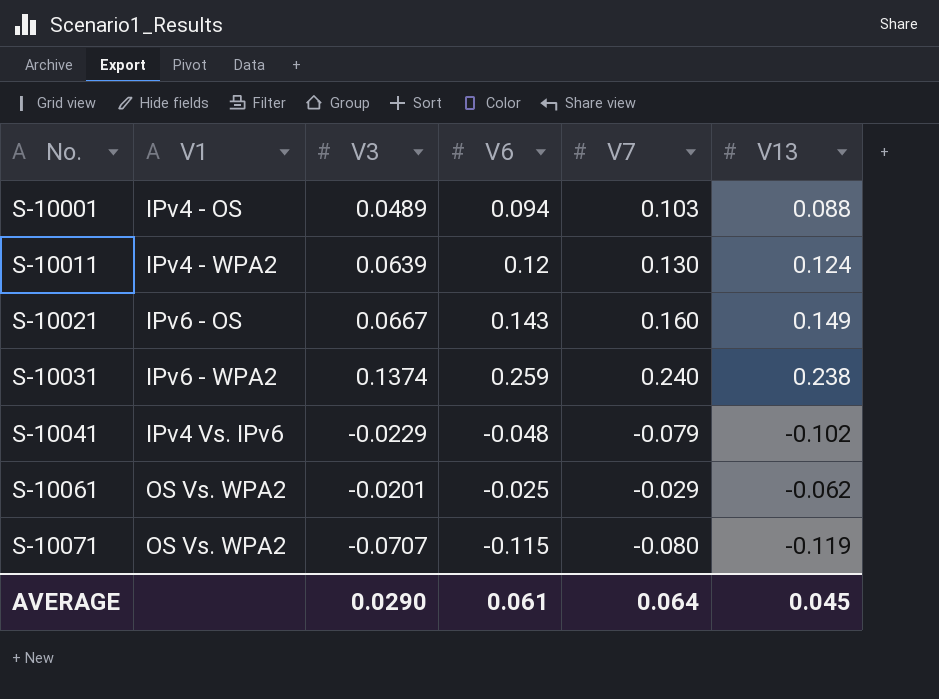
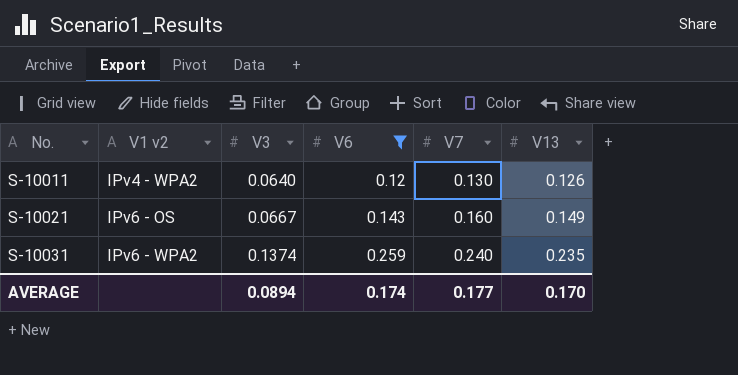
filter: none -> V6 >= 0.12
column name: V1 -> V1 v2
S-10011 | V3: 0.0639 -> 0.0640
S-10011 | V13: 0.124 -> 0.126
S-10031 | V13: 0.238 -> 0.235
AVERAGE | V3: 0.0290 -> 0.0894
AVERAGE | V6: 0.061 -> 0.174
AVERAGE | V7: 0.064 -> 0.177
AVERAGE | V13: 0.045 -> 0.170

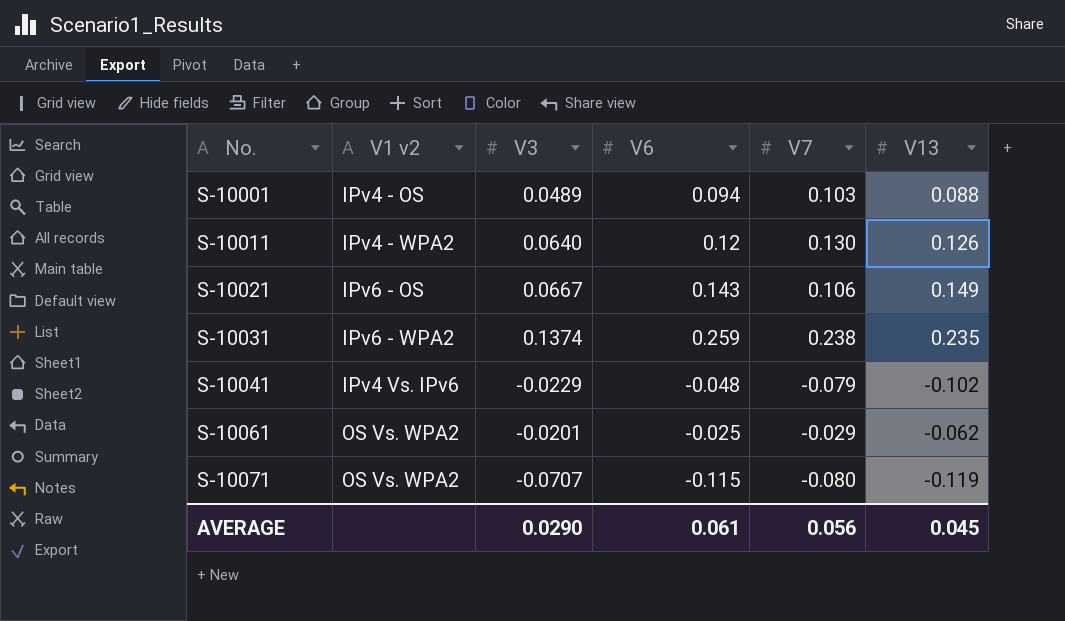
filter: V6 >= 0.12 -> none
S-10021 | V7: 0.160 -> 0.106
S-10031 | V7: 0.240 -> 0.238
AVERAGE | V3: 0.0894 -> 0.0290
AVERAGE | V6: 0.174 -> 0.061
AVERAGE | V7: 0.177 -> 0.056
AVERAGE | V13: 0.170 -> 0.045

